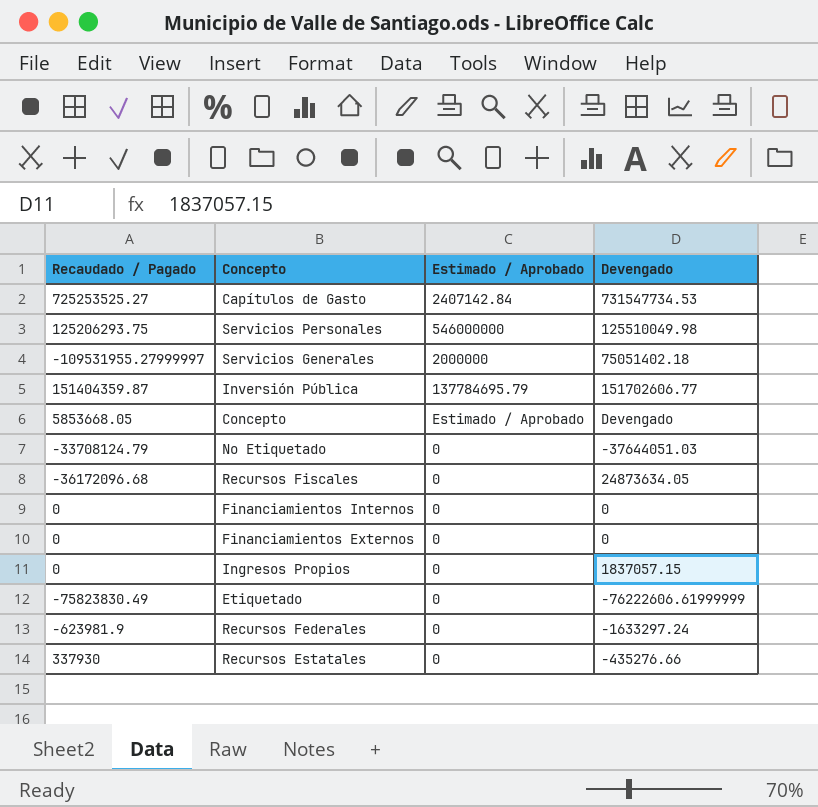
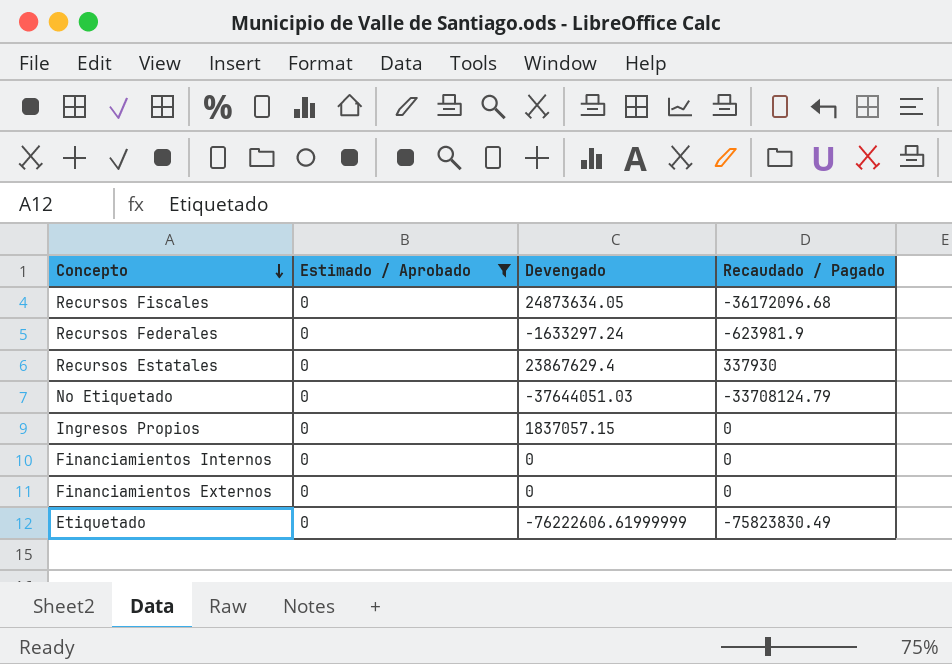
filter: none -> Estimado / Aprobado = 0
row order: none -> Concepto descending
column Recaudado / Pagado | position: 1 -> 4
Recursos Estatales | Devengado: -435276.66 -> 23867629.4

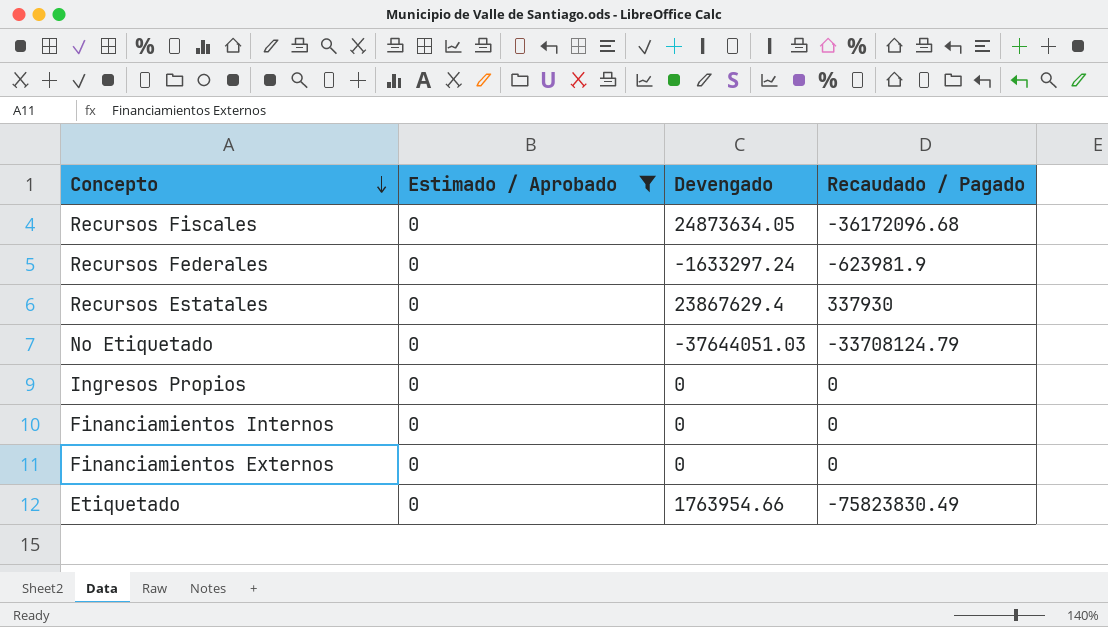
Ingresos Propios | Devengado: 1837057.15 -> 0
Etiquetado | Devengado: -76222606.61999999 -> 1763954.66

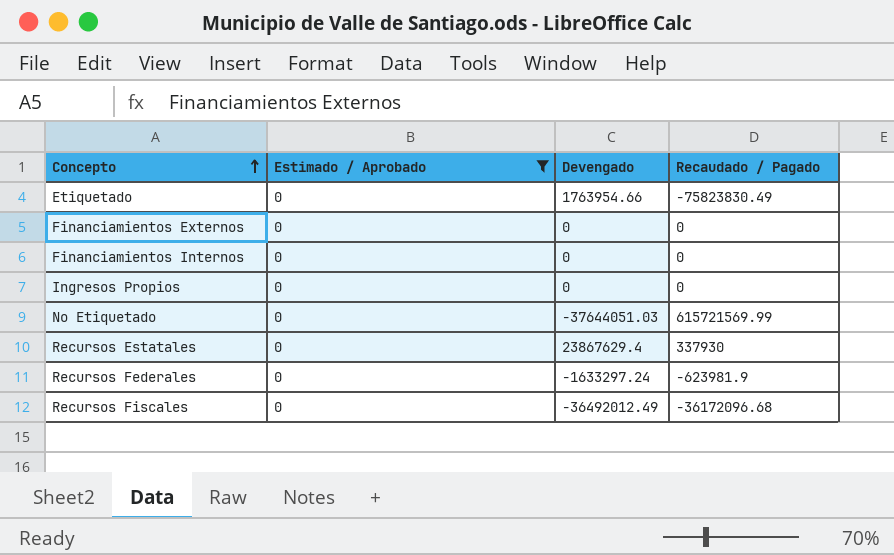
row order: Concepto descending -> Concepto ascending
No Etiquetado | Recaudado / Pagado: -33708124.79 -> 615721569.99
Recursos Fiscales | Devengado: 24873634.05 -> -36492012.49

